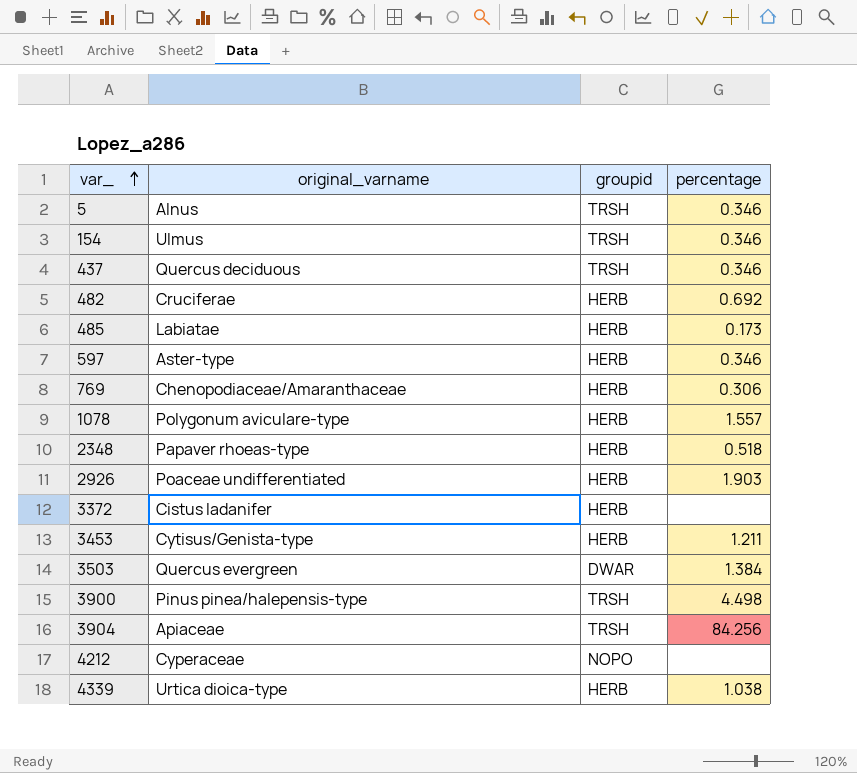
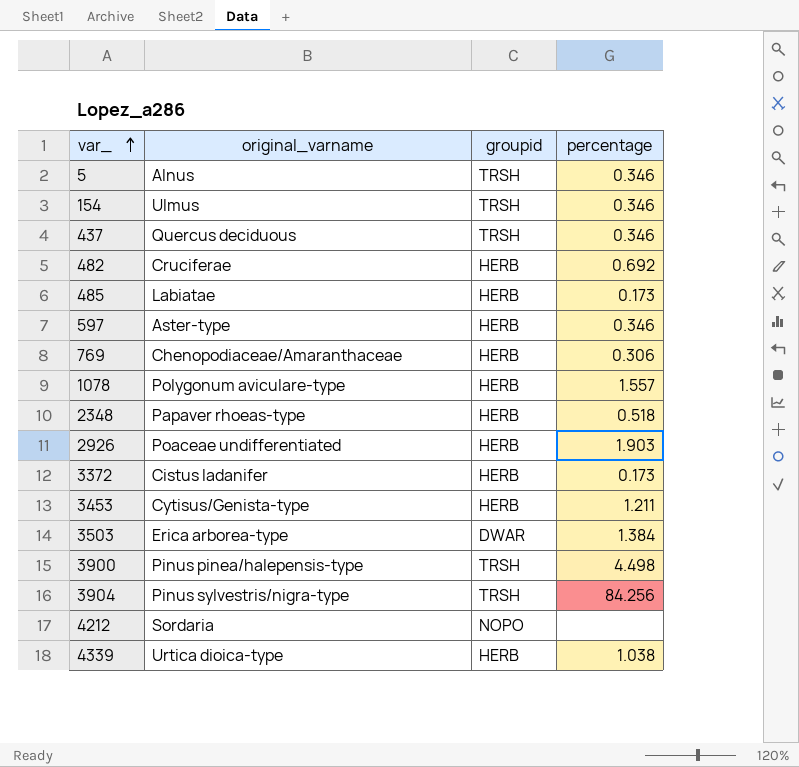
3372 | percentage: none -> 0.173
3503 | original_varname: Quercus evergreen -> Erica arborea-type
3904 | original_varname: Apiaceae -> Pinus sylvestris/nigra-type
4212 | original_varname: Cyperaceae -> Sordaria

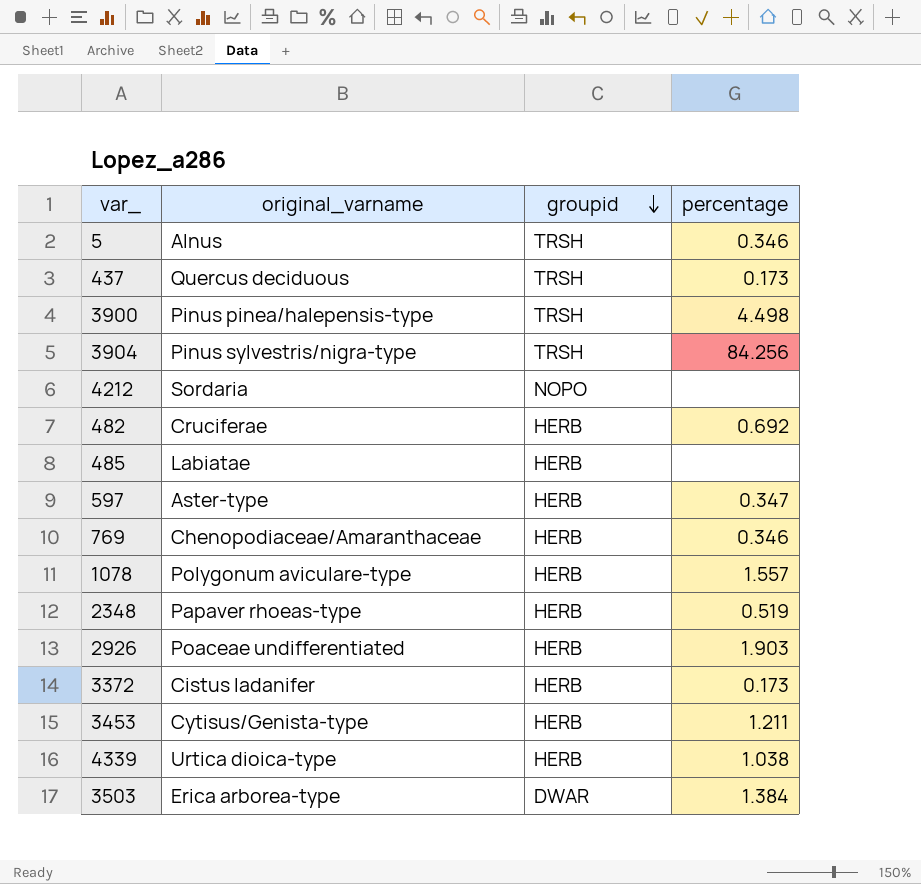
row order: var_ ascending -> groupid descending
row 154: Ulmus | TRSH | 0.346 -> none
437 | percentage: 0.346 -> 0.173
485 | percentage: 0.173 -> none
597 | percentage: 0.346 -> 0.347
769 | percentage: 0.306 -> 0.346
2348 | percentage: 0.518 -> 0.519

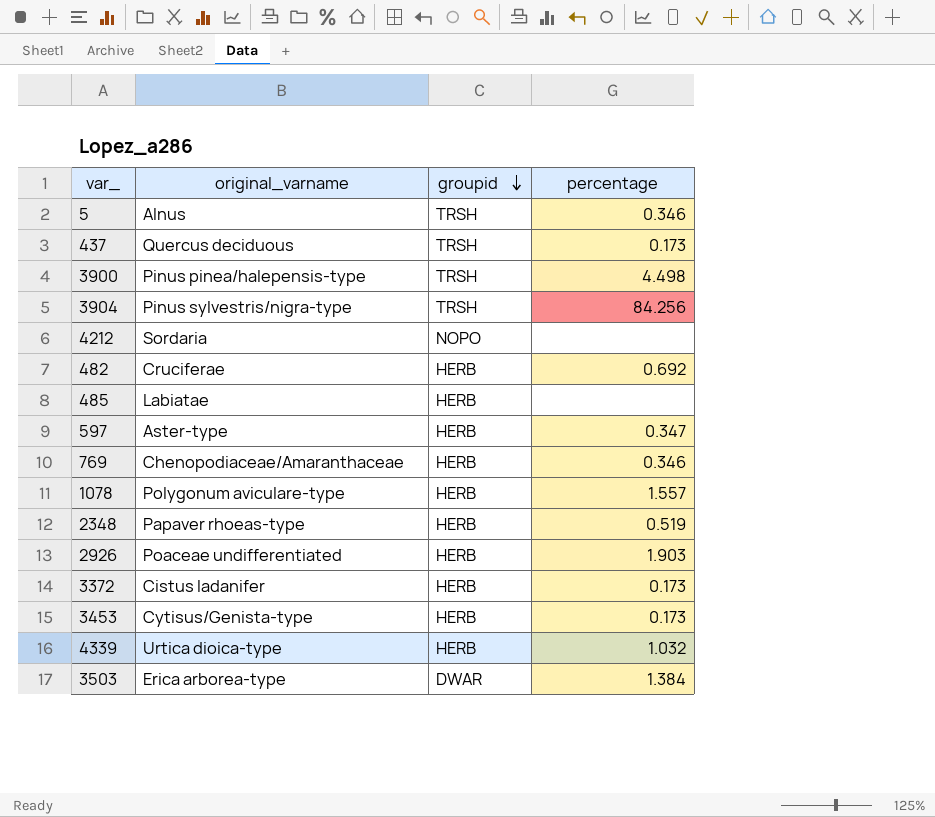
3453 | percentage: 1.211 -> 0.173
4339 | percentage: 1.038 -> 1.032

